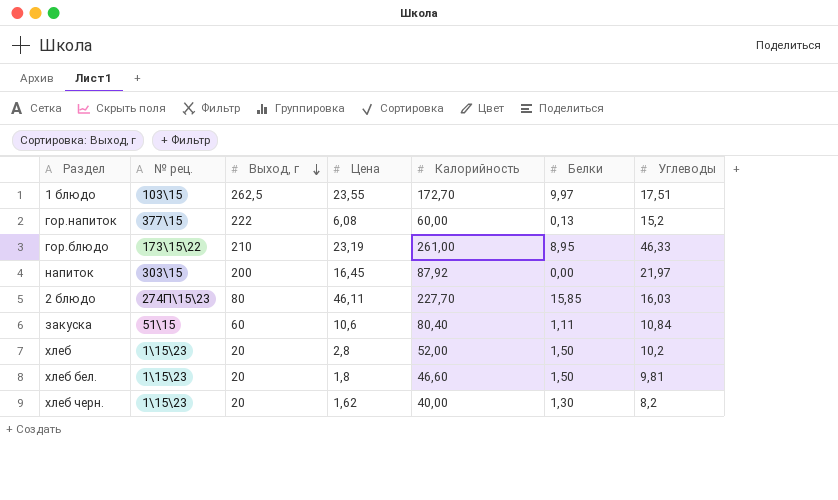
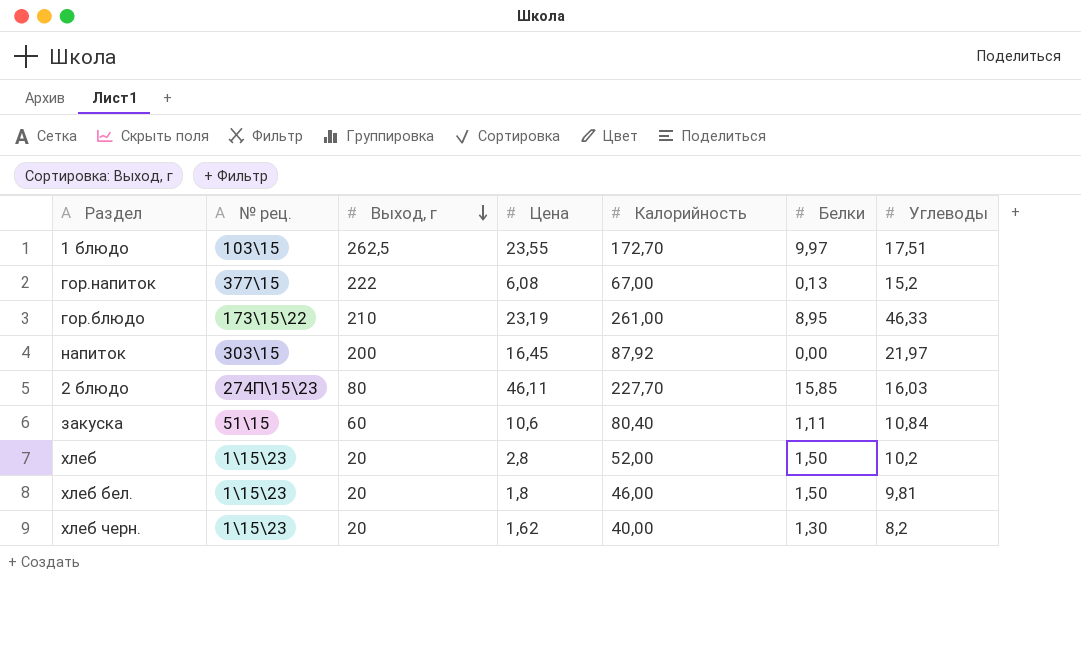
гор.напиток | Калорийность: 60,00 -> 67,00
хлеб бел. | Калорийность: 46,60 -> 46,00

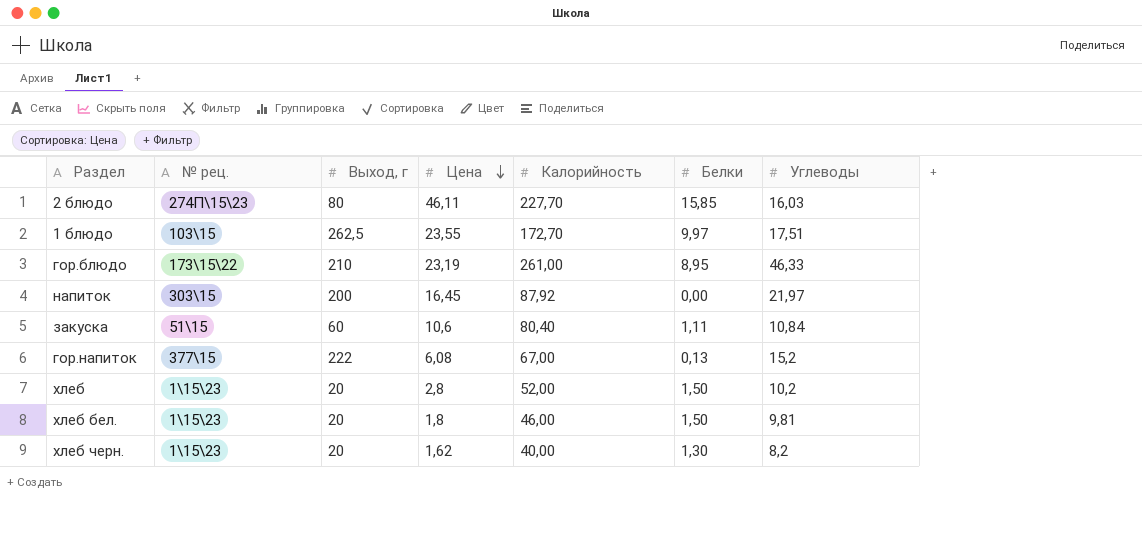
row order: Выход, г descending -> Цена descending

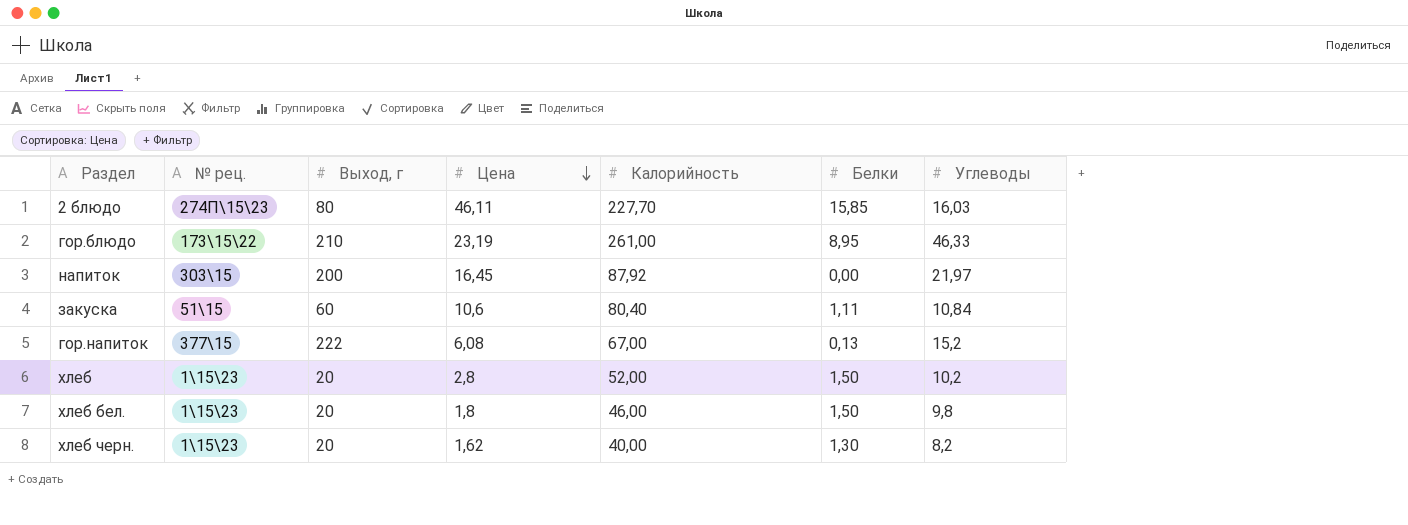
row 1 блюдо: 103\15 | 262,5 | 23,55 | 172,70 | 9,97 | 17,51 -> none
хлеб бел. | Углеводы: 9,81 -> 9,8

